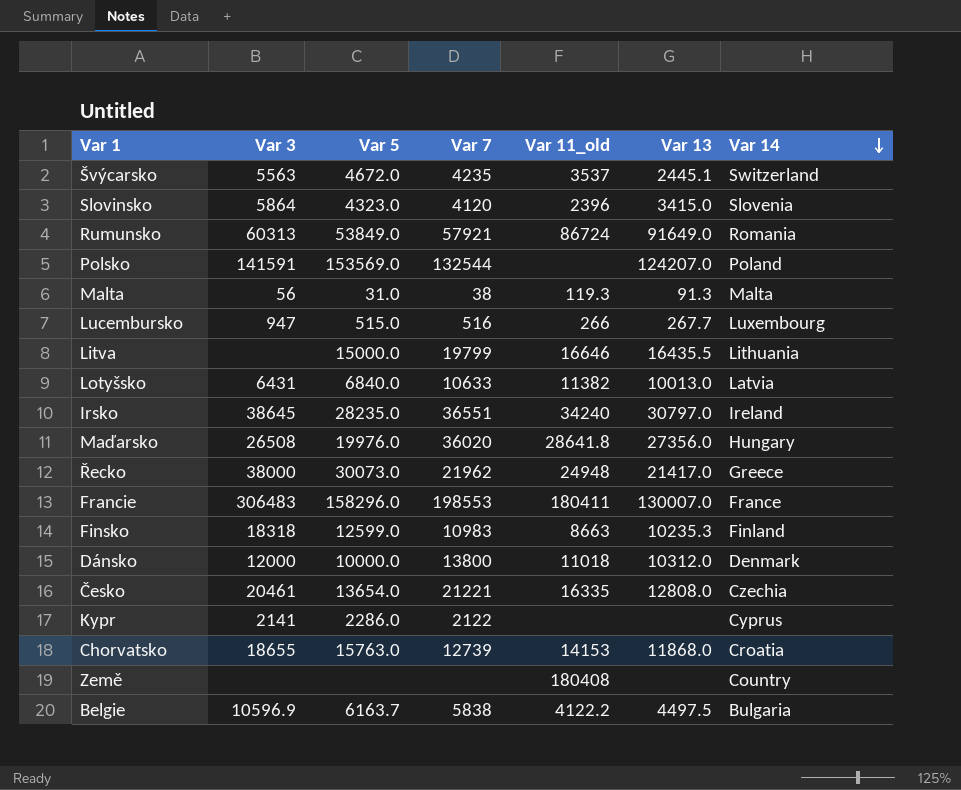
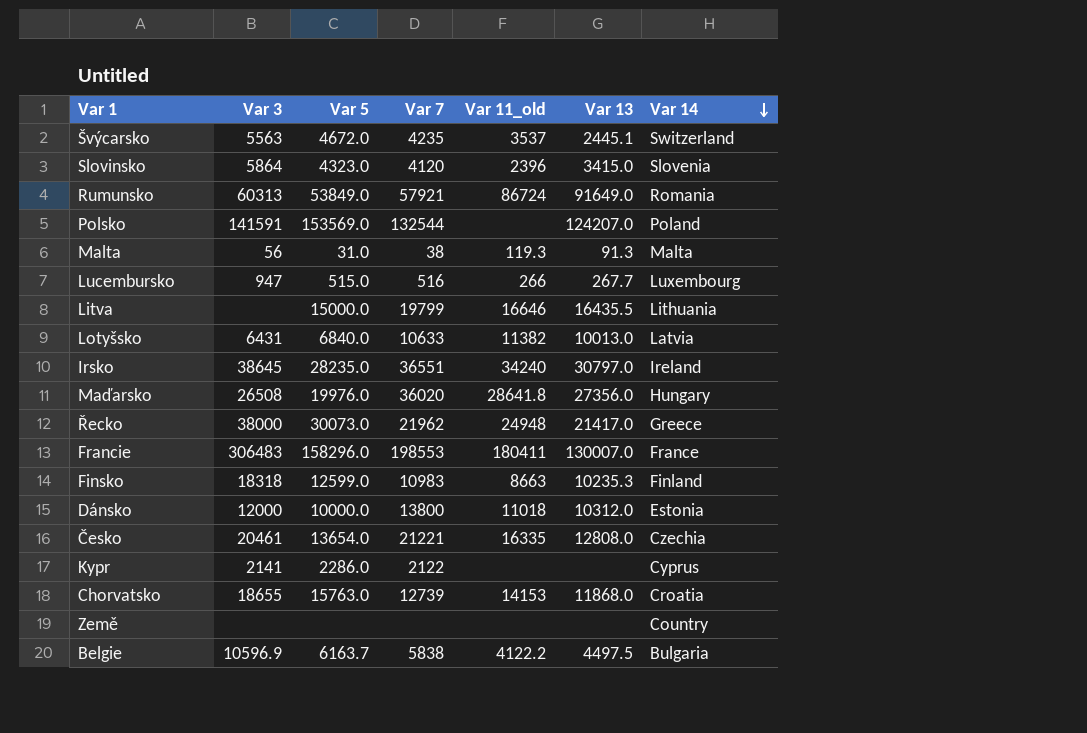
Dánsko | Var 14: Denmark -> Estonia
Země | Var 11_old: 180408 -> none

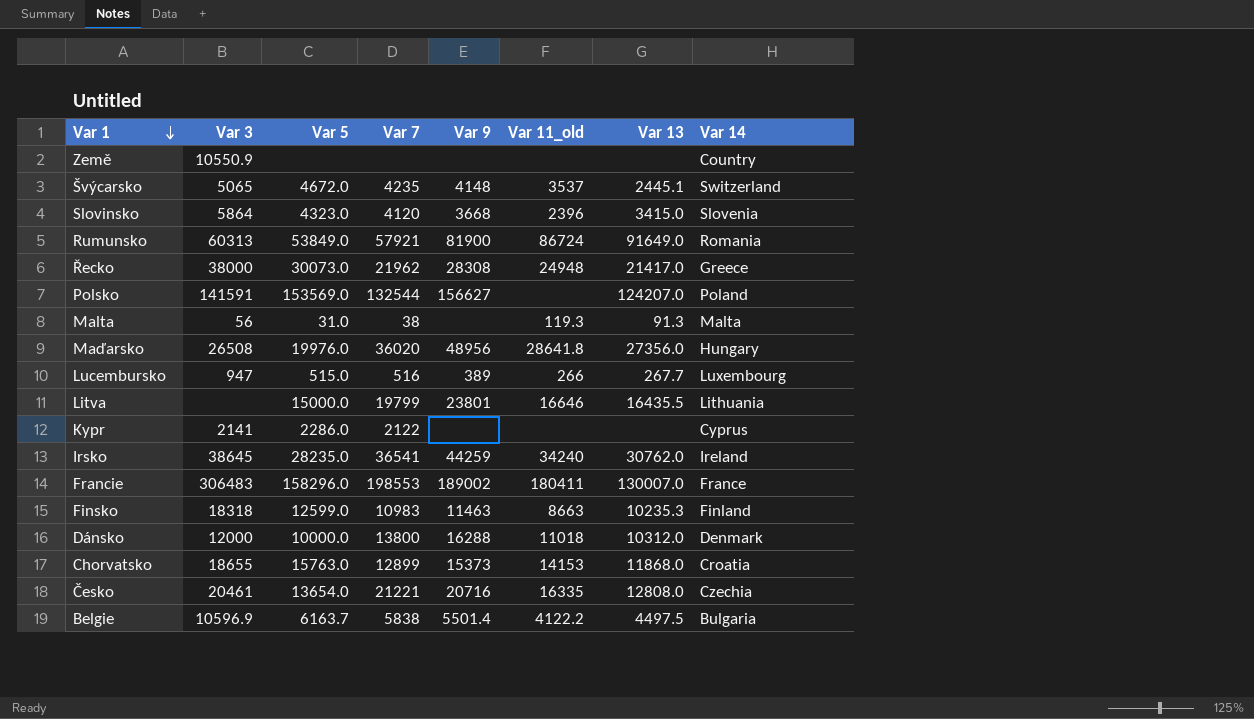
row order: Var 14 descending -> Var 1 descending
column Var 9 | position: none -> 5
row Lotyšsko: 6431 | 6840.0 | 10633 | 11382 | 10013.0 | Latvia -> none
Země | Var 3: none -> 10550.9
Švýcarsko | Var 3: 5563 -> 5065
Irsko | Var 7: 36551 -> 36541
Irsko | Var 13: 30797.0 -> 30762.0
Dánsko | Var 14: Estonia -> Denmark
Chorvatsko | Var 7: 12739 -> 12899

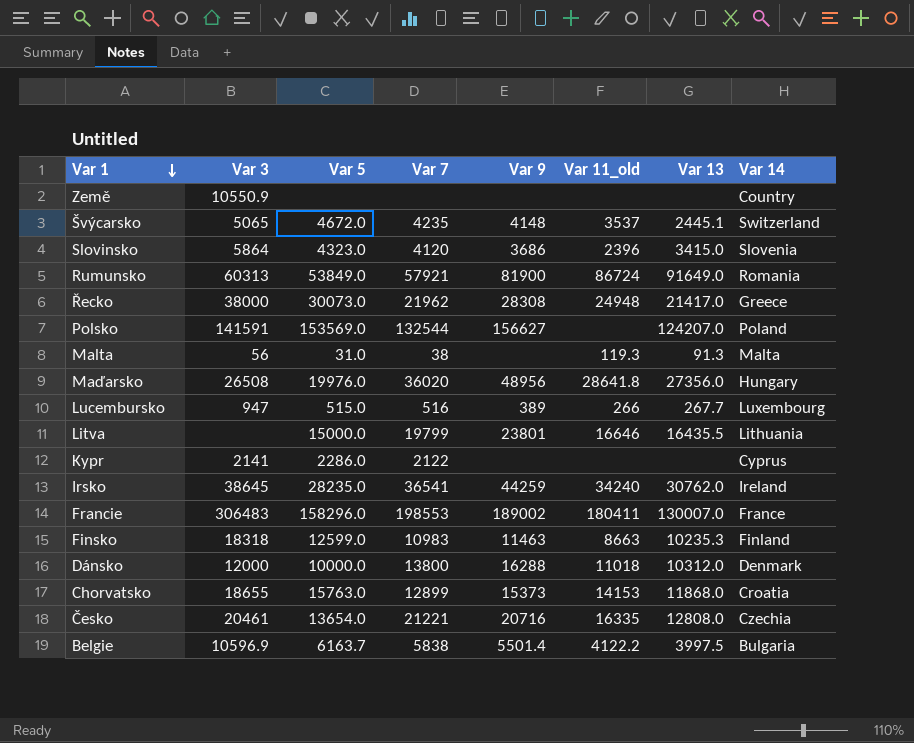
Slovinsko | Var 9: 3668 -> 3686
Belgie | Var 13: 4497.5 -> 3997.5

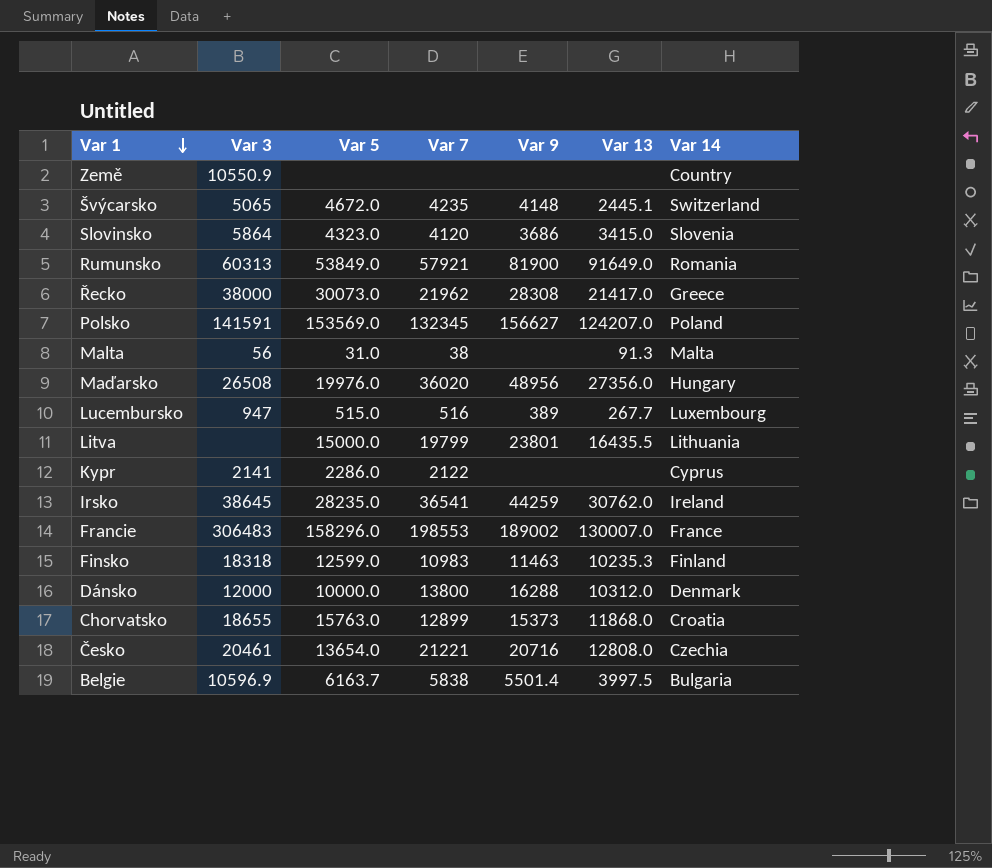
column Var 11_old | position: 6 -> none
Polsko | Var 7: 132544 -> 132345

